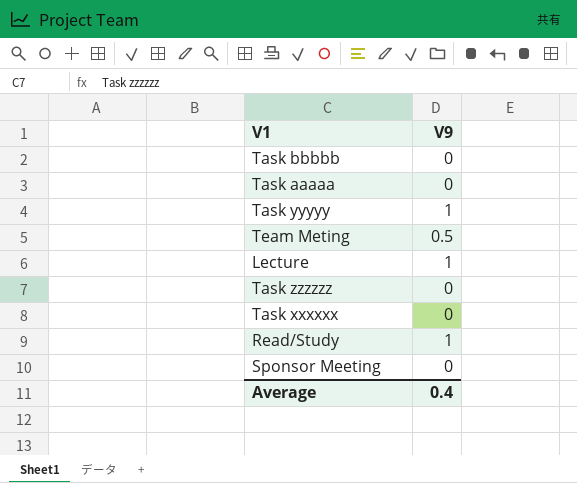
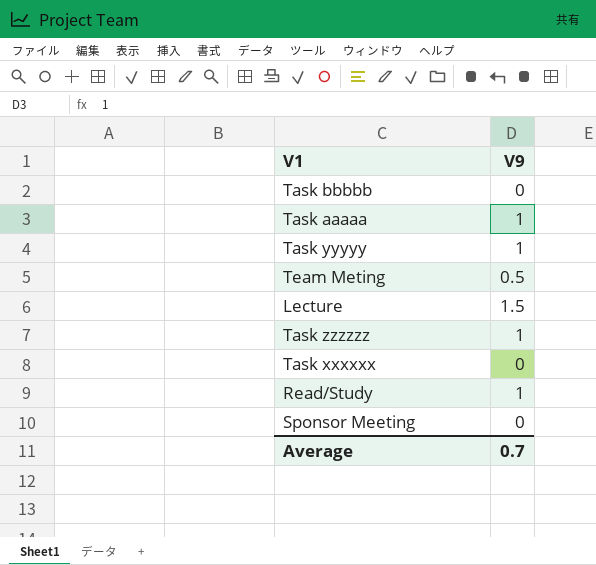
Task aaaaa | V9: 0 -> 1
Lecture | V9: 1 -> 1.5
Task zzzzzz | V9: 0 -> 1
Average | V9: 0.4 -> 0.7

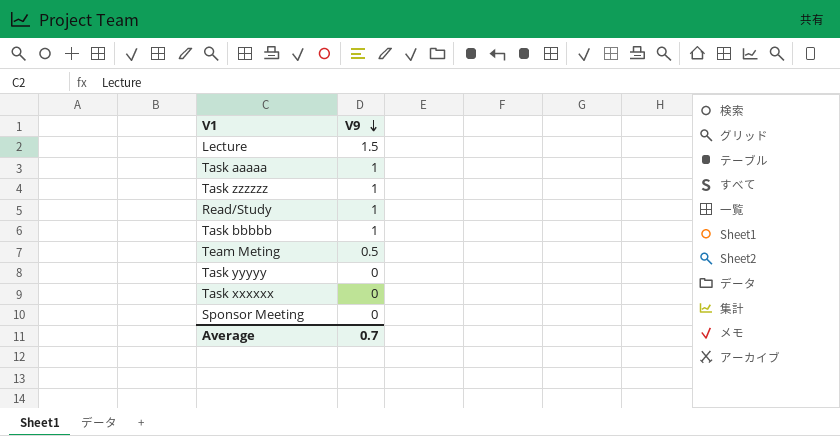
row order: none -> V9 descending
Task bbbbb | V9: 0 -> 1
Task yyyyy | V9: 1 -> 0

